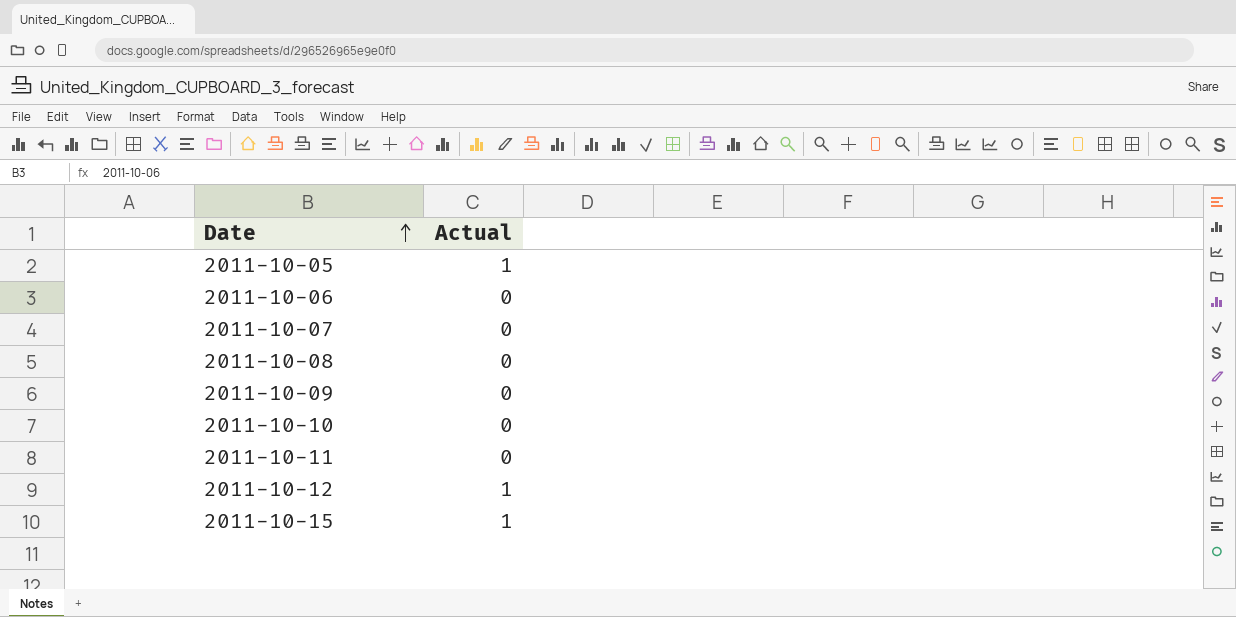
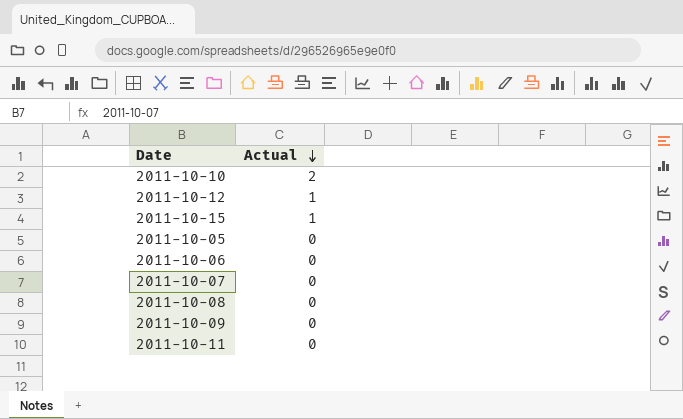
row order: Date ascending -> Actual descending
2011-10-10 | Actual: 0 -> 2
2011-10-05 | Actual: 1 -> 0

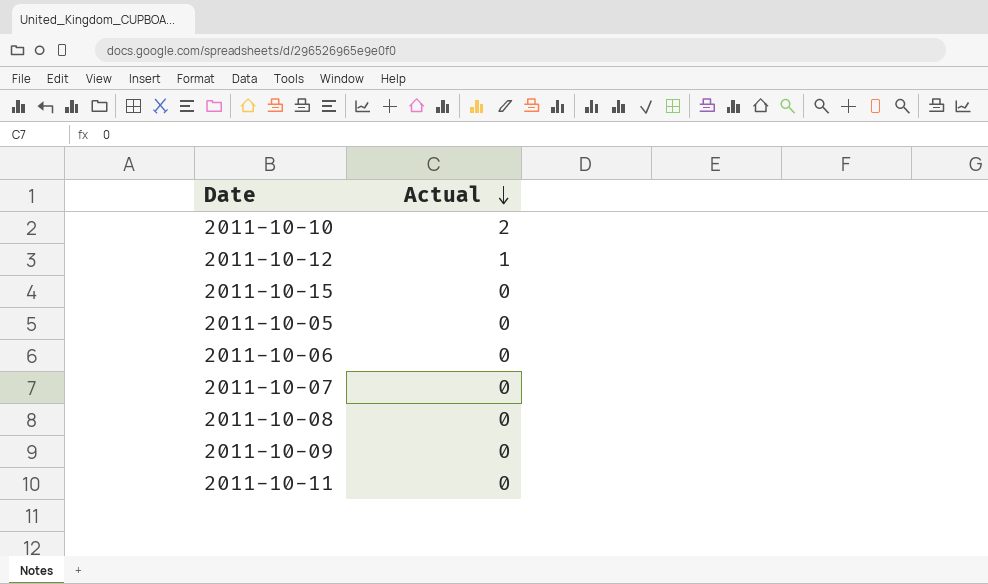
2011-10-15 | Actual: 1 -> 0

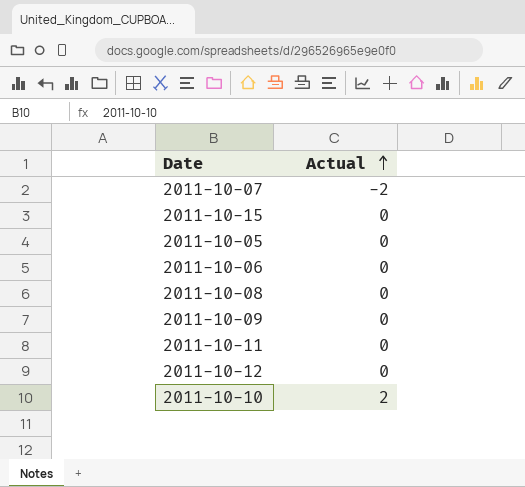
row order: Actual descending -> Actual ascending
2011-10-07 | Actual: 0 -> -2
2011-10-12 | Actual: 1 -> 0

